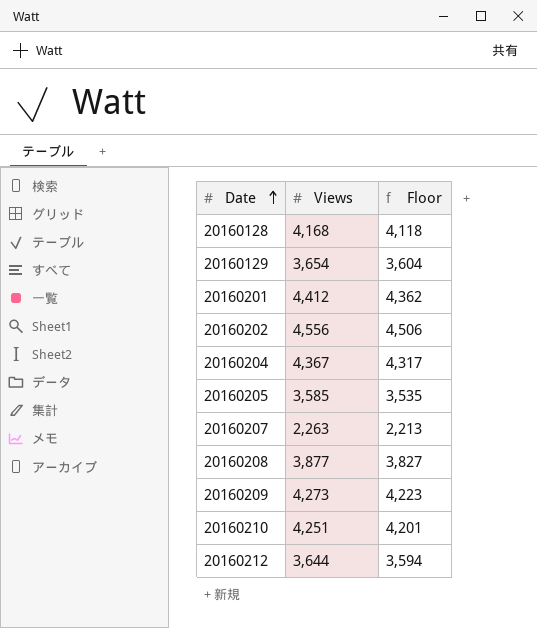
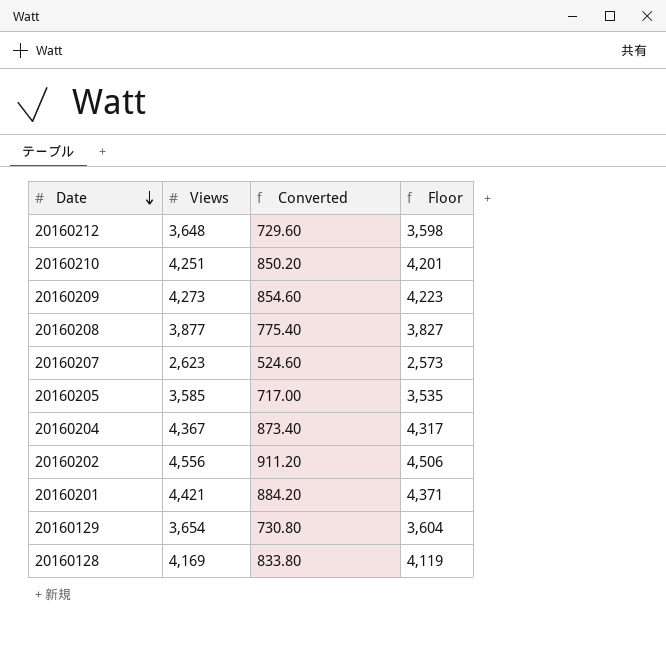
row order: Date ascending -> Date descending
column Converted | formula: none -> [Views] * 0.2
20160212 | Views: 3,644 -> 3,648
20160212 | Floor: 3,594 -> 3,598
20160207 | Views: 2,263 -> 2,623
20160207 | Floor: 2,213 -> 2,573
20160201 | Views: 4,412 -> 4,421
20160201 | Floor: 4,362 -> 4,371
20160128 | Views: 4,168 -> 4,169
20160128 | Floor: 4,118 -> 4,119

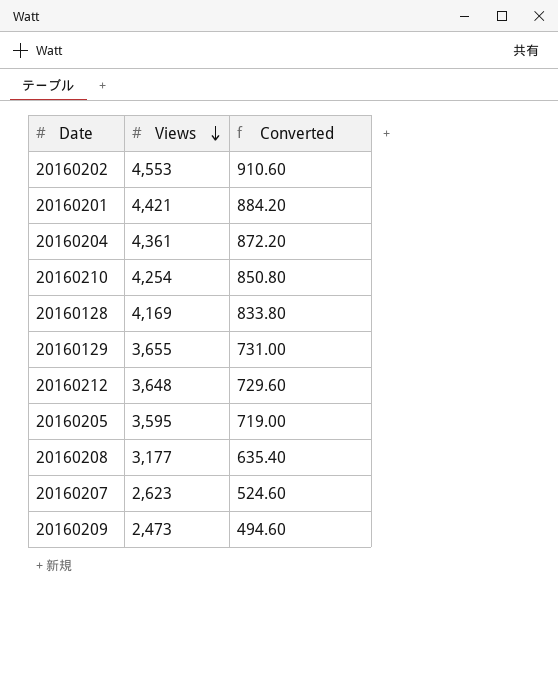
row order: Date descending -> Views descending
column Floor | formula: [Views] - 50 -> none
20160202 | Views: 4,556 -> 4,553
20160202 | Converted: 911.20 -> 910.60
20160204 | Views: 4,367 -> 4,361
20160204 | Converted: 873.40 -> 872.20
20160210 | Views: 4,251 -> 4,254
20160210 | Converted: 850.20 -> 850.80
20160129 | Views: 3,654 -> 3,655
20160129 | Converted: 730.80 -> 731.00
20160205 | Views: 3,585 -> 3,595
20160205 | Converted: 717.00 -> 719.00
20160208 | Views: 3,877 -> 3,177
20160208 | Converted: 775.40 -> 635.40
20160209 | Views: 4,273 -> 2,473
20160209 | Converted: 854.60 -> 494.60

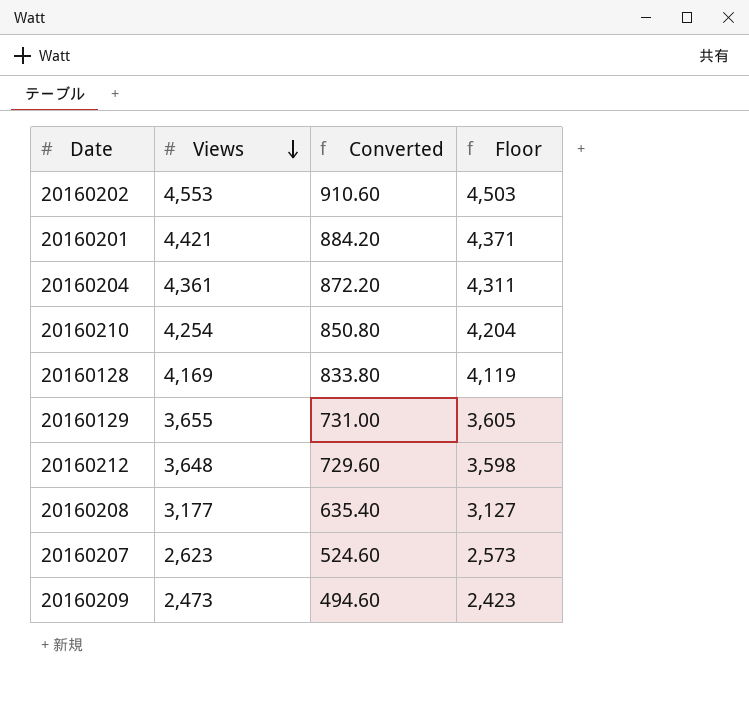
column Floor | formula: none -> [Views] - 50
row 20160205: 3,595 | 719.00 -> none

